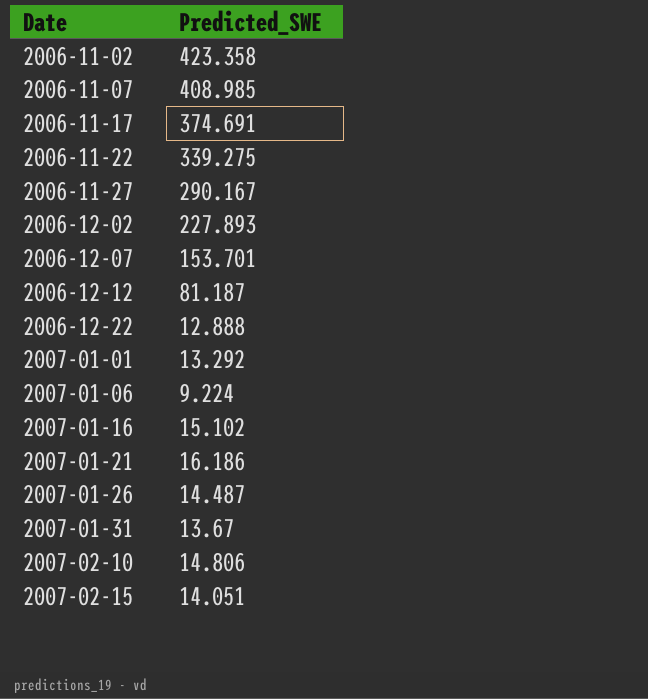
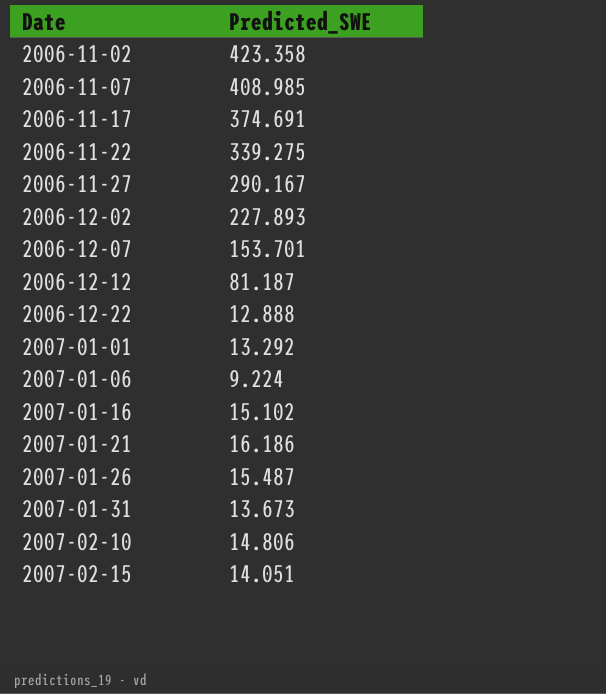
2007-01-26 | Predicted_SWE: 14.487 -> 15.487
2007-01-31 | Predicted_SWE: 13.67 -> 13.673

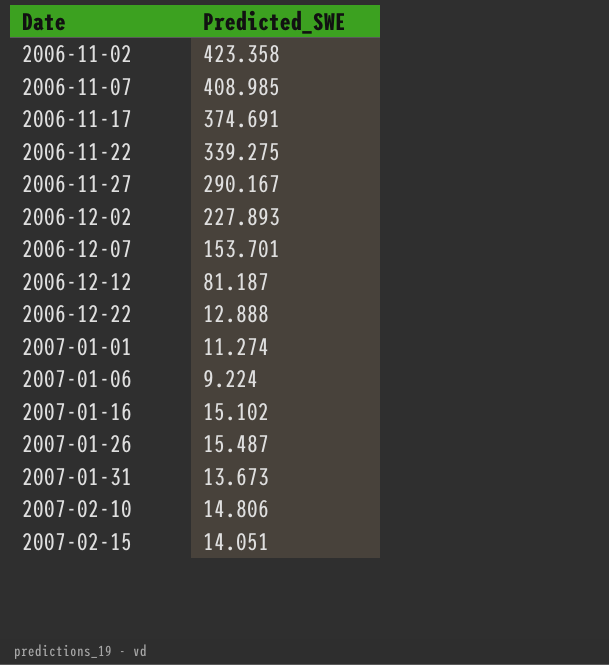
row 2007-01-21: 16.186 -> none
2007-01-01 | Predicted_SWE: 13.292 -> 11.274

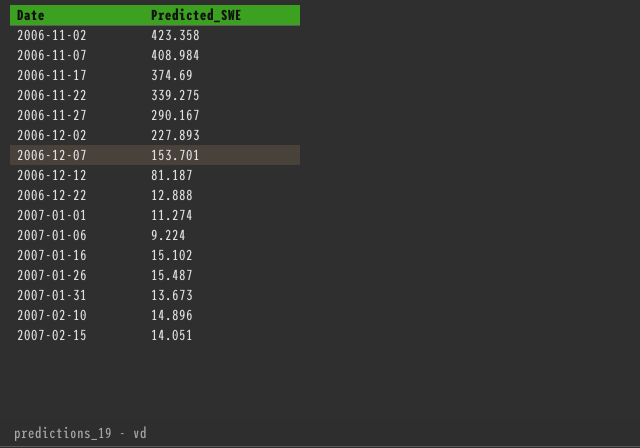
2006-11-07 | Predicted_SWE: 408.985 -> 408.984
2006-11-17 | Predicted_SWE: 374.691 -> 374.69
2007-02-10 | Predicted_SWE: 14.806 -> 14.896

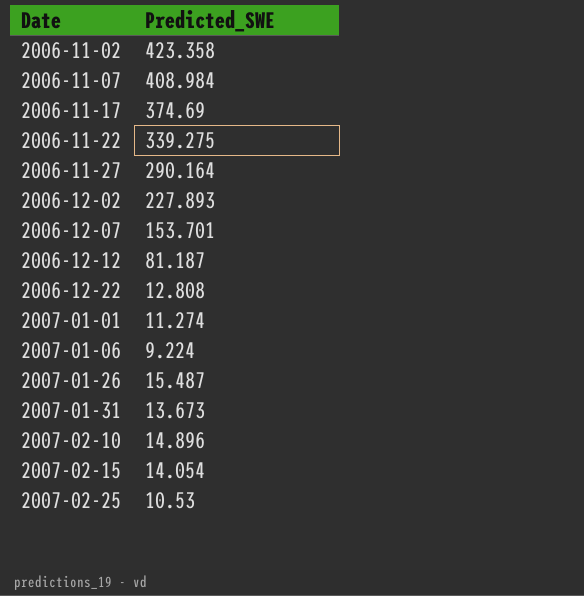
row 2007-01-16: 15.102 -> none
2006-11-27 | Predicted_SWE: 290.167 -> 290.164
2006-12-22 | Predicted_SWE: 12.888 -> 12.808
2007-02-15 | Predicted_SWE: 14.051 -> 14.054
row 2007-02-25: none -> 10.53

